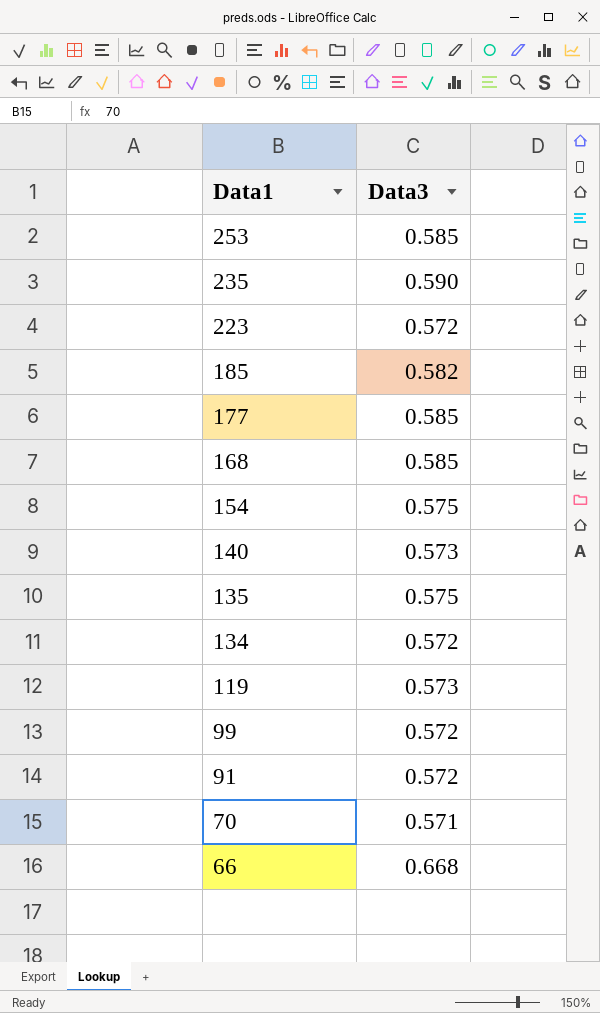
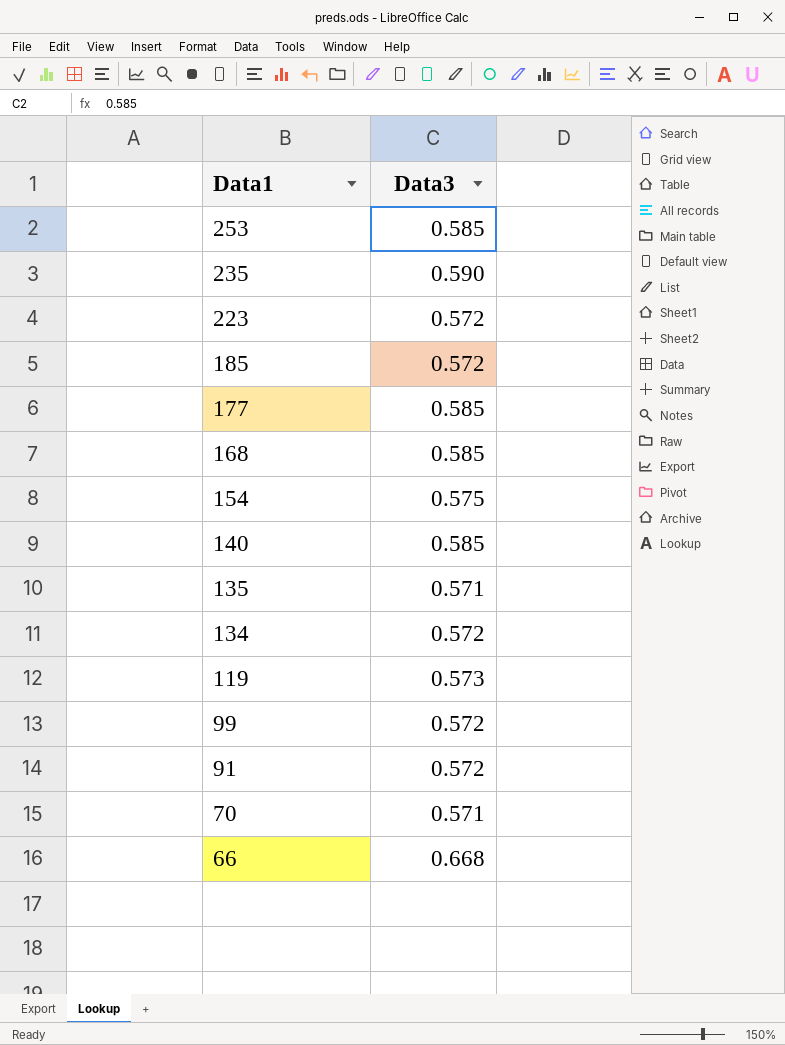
185 | Data3: 0.582 -> 0.572
140 | Data3: 0.573 -> 0.585
135 | Data3: 0.575 -> 0.571

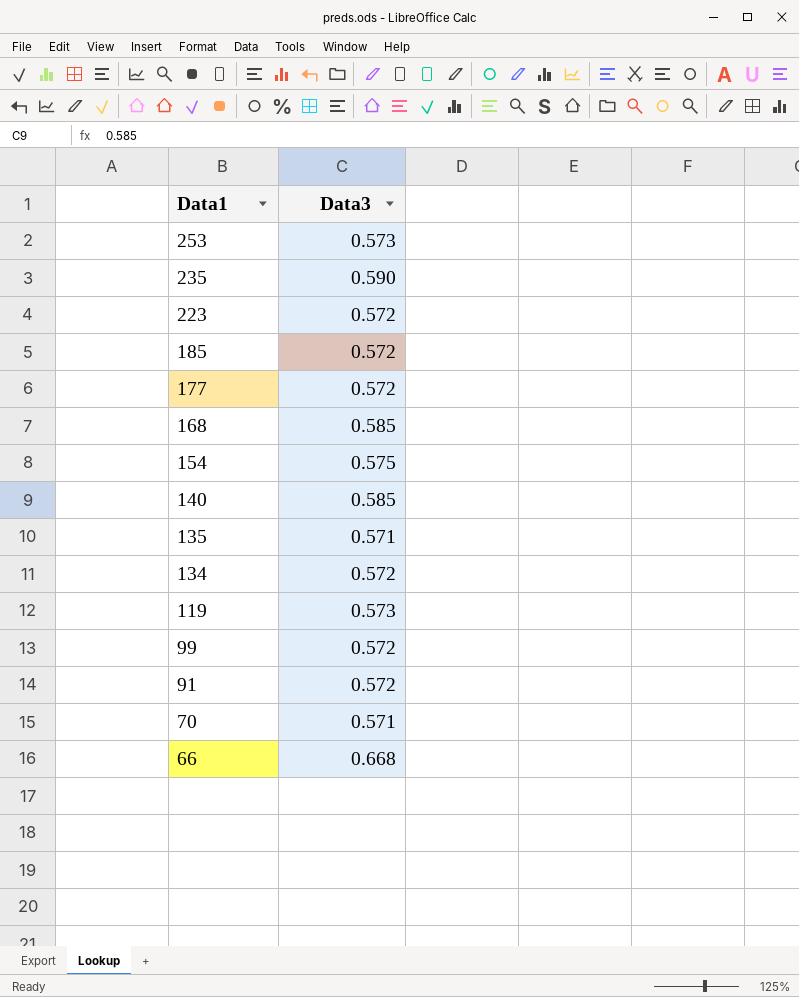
253 | Data3: 0.585 -> 0.573
177 | Data3: 0.585 -> 0.572

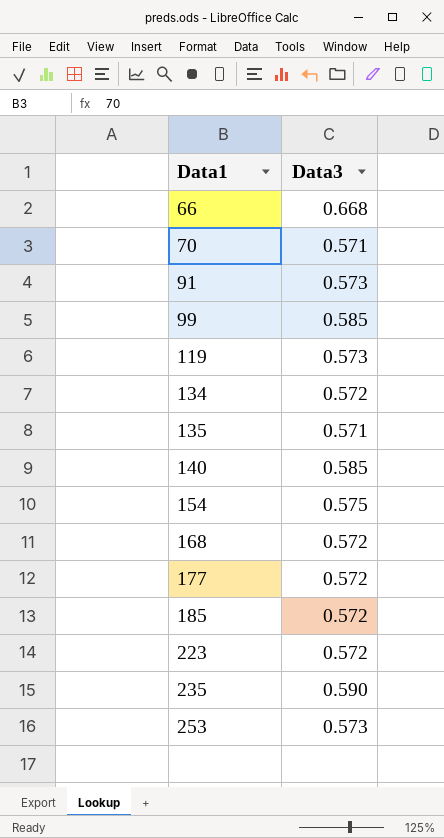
row order: Data1 descending -> Data1 ascending
91 | Data3: 0.572 -> 0.573
99 | Data3: 0.572 -> 0.585
168 | Data3: 0.585 -> 0.572

